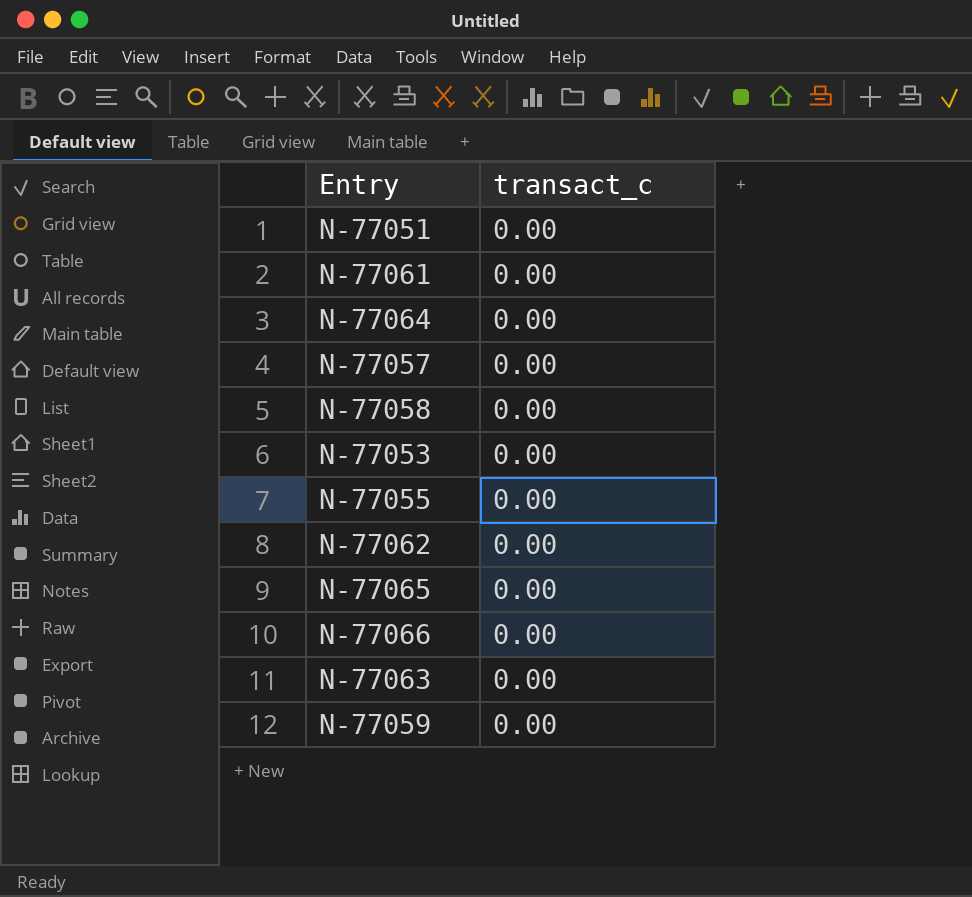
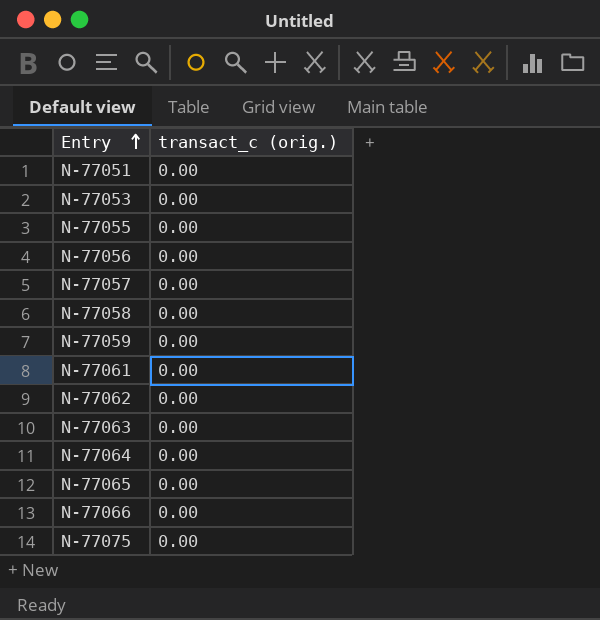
row order: none -> Entry ascending
column name: transact_c -> transact_c (orig.)
row N-77056: none -> 0.00
row N-77075: none -> 0.00

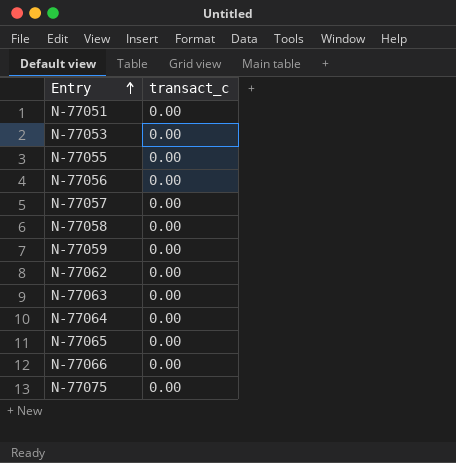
column name: transact_c (orig.) -> transact_c
row N-77061: 0.00 -> none

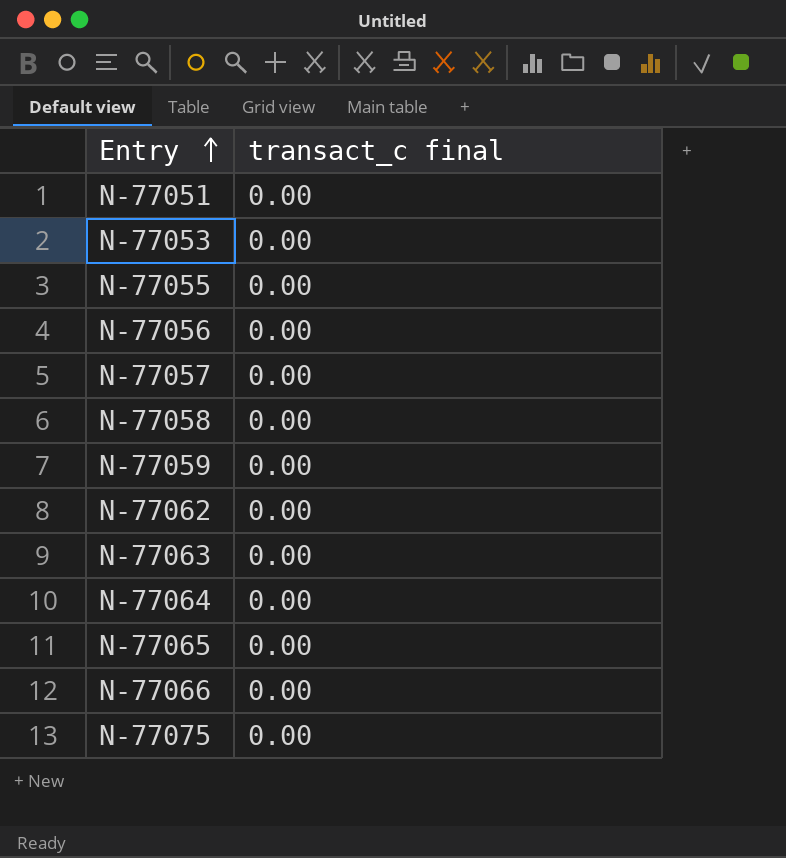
column name: transact_c -> transact_c final

